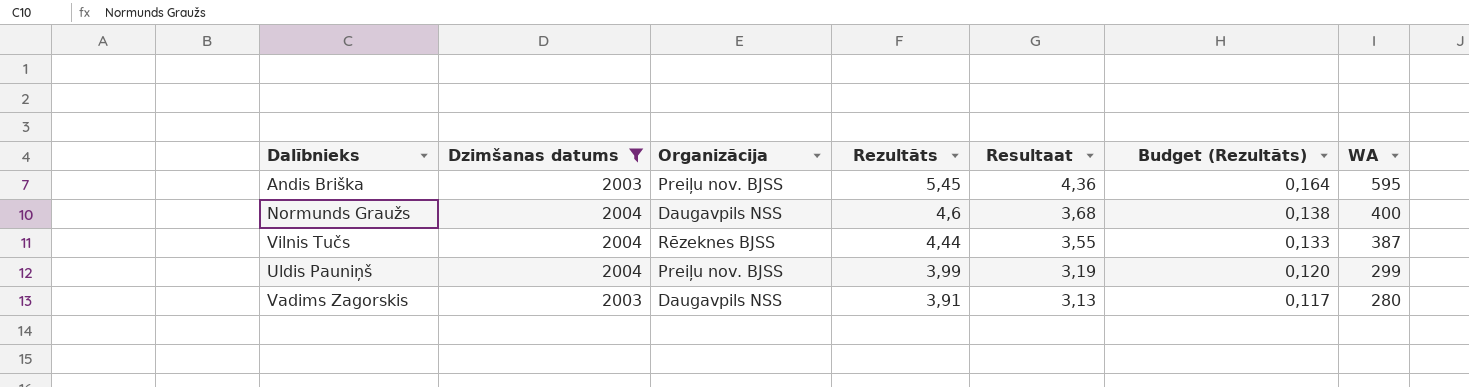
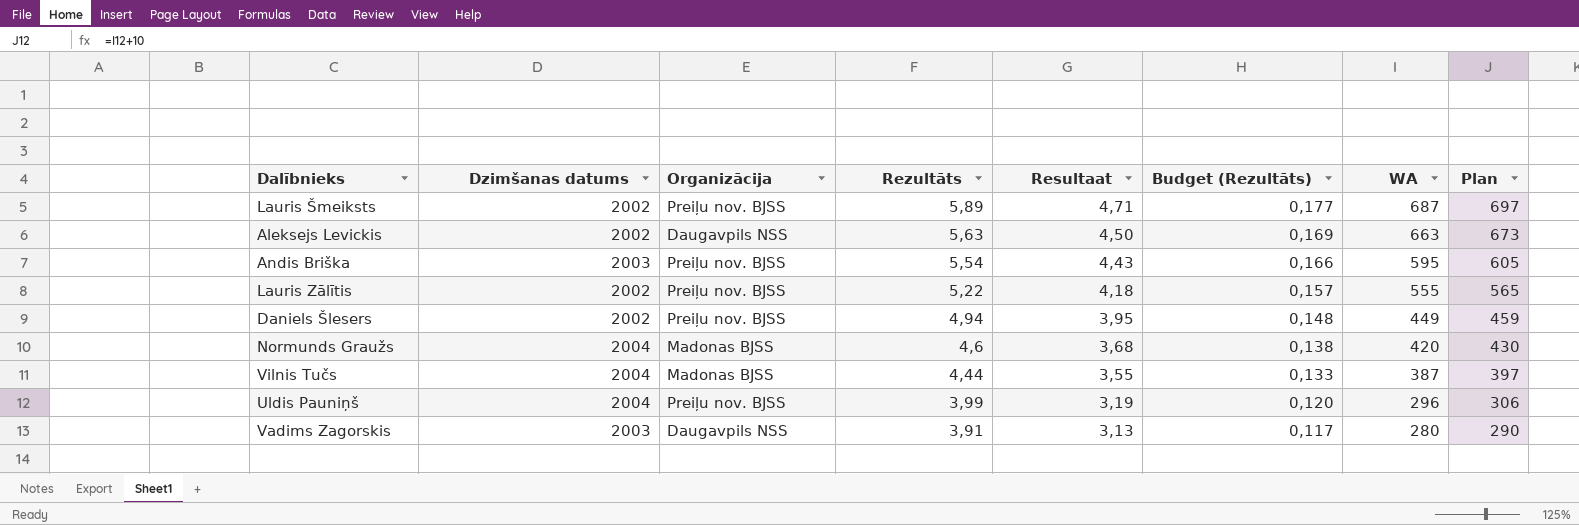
filter: Dzimšanas datums != 2002 -> none
column Plan | formula: none -> [WA] + 10
Andis Briška | Rezultāts: 5,45 -> 5,54
Andis Briška | Resultaat: 4,36 -> 4,43
Andis Briška | Budget (Rezultāts): 0,164 -> 0,166
Normunds Graužs | Organizācija: Daugavpils NSS -> Madonas BJSS
Normunds Graužs | WA: 400 -> 420
Vilnis Tučs | Organizācija: Rēzeknes BJSS -> Madonas BJSS
Uldis Pauniņš | WA: 299 -> 296

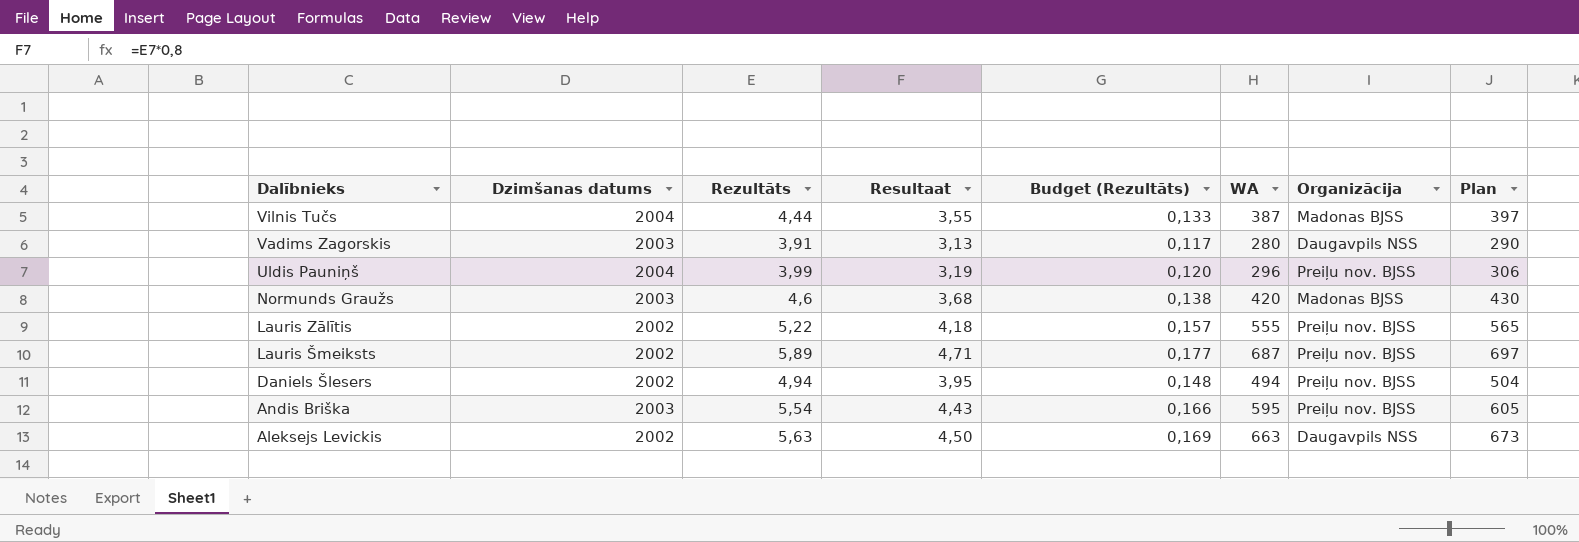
row order: Rezultāts descending -> Dalībnieks descending
column Organizācija | position: 3 -> 7
Normunds Graužs | Dzimšanas datums: 2004 -> 2003
Daniels Šlesers | WA: 449 -> 494
Daniels Šlesers | Plan: 459 -> 504

